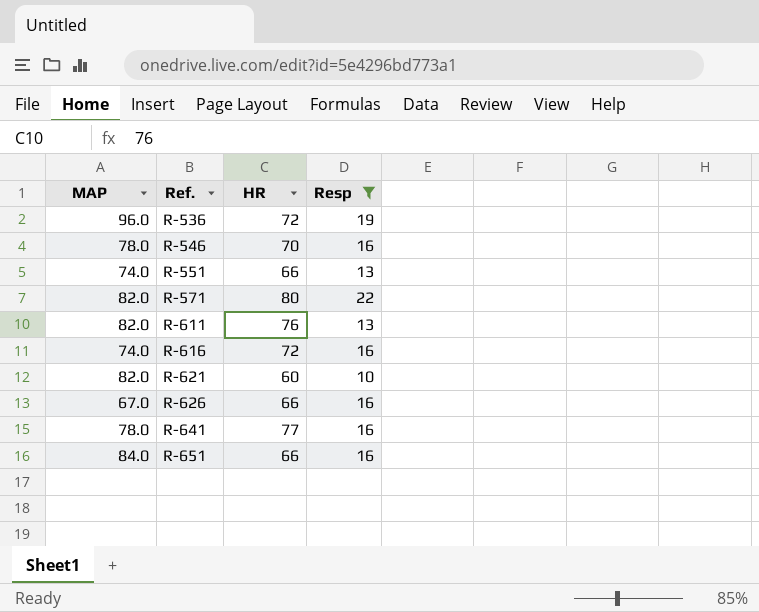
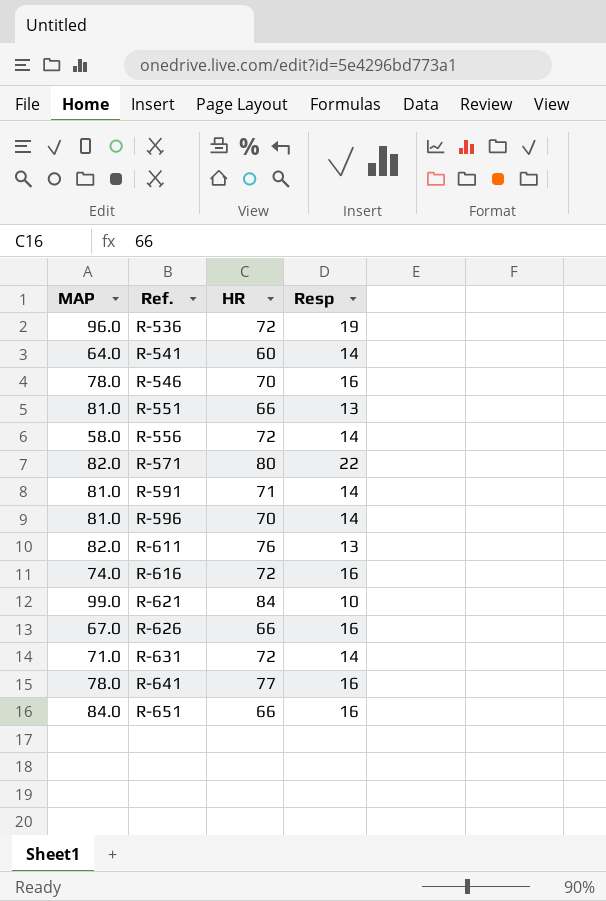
filter: Resp != 14 -> none
R-551 | MAP: 74.0 -> 81.0
R-621 | MAP: 82.0 -> 99.0
R-621 | HR: 60 -> 84

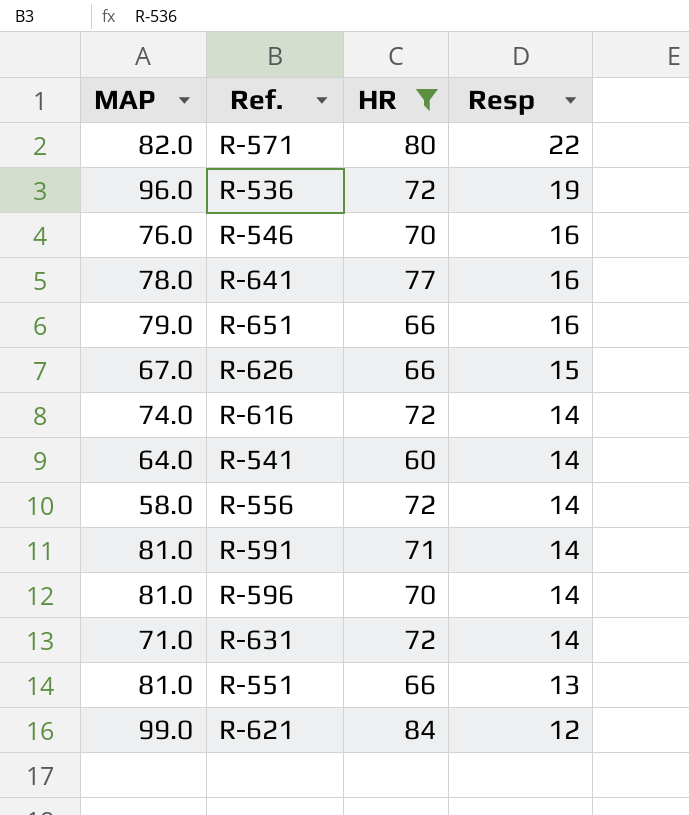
filter: none -> HR != 76
row order: Ref. ascending -> Resp descending
R-546 | MAP: 78.0 -> 76.0
R-651 | MAP: 84.0 -> 79.0
R-626 | Resp: 16 -> 15
R-616 | Resp: 16 -> 14
R-621 | Resp: 10 -> 12

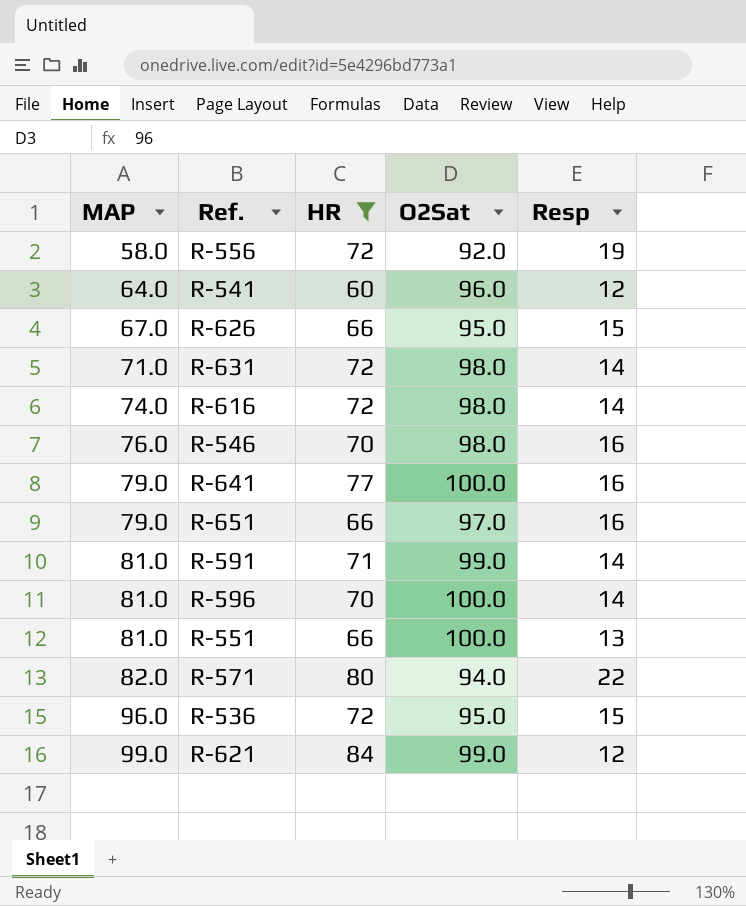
row order: Resp descending -> MAP ascending
column O2Sat | position: none -> 4
R-556 | Resp: 14 -> 19
R-541 | Resp: 14 -> 12
R-641 | MAP: 78.0 -> 79.0
R-536 | Resp: 19 -> 15

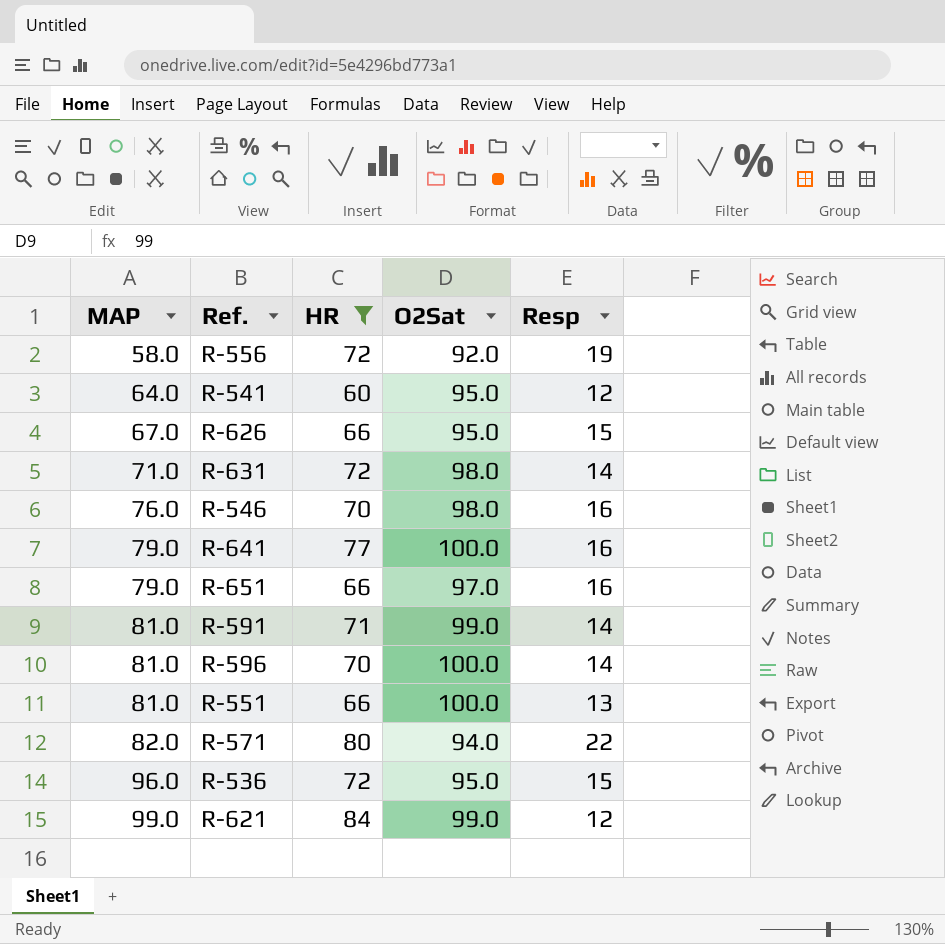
row R-616: 74.0 | 72 | 98.0 | 14 -> none
R-541 | O2Sat: 96.0 -> 95.0

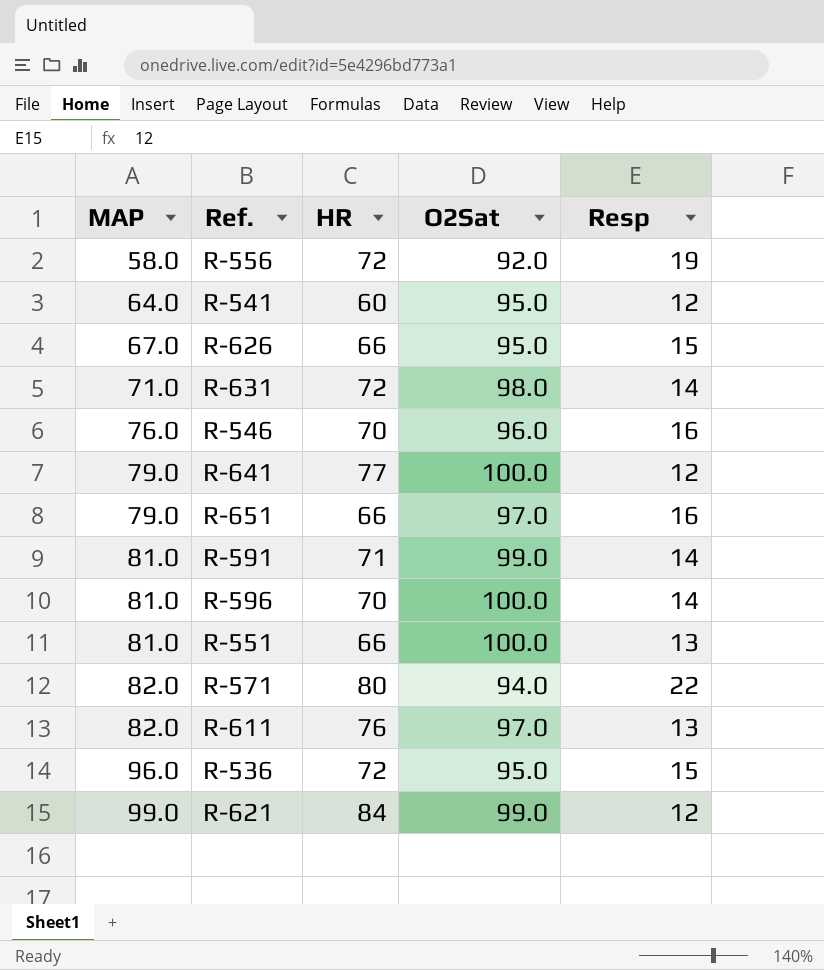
filter: HR != 76 -> none
R-546 | O2Sat: 98.0 -> 96.0
R-641 | Resp: 16 -> 12

